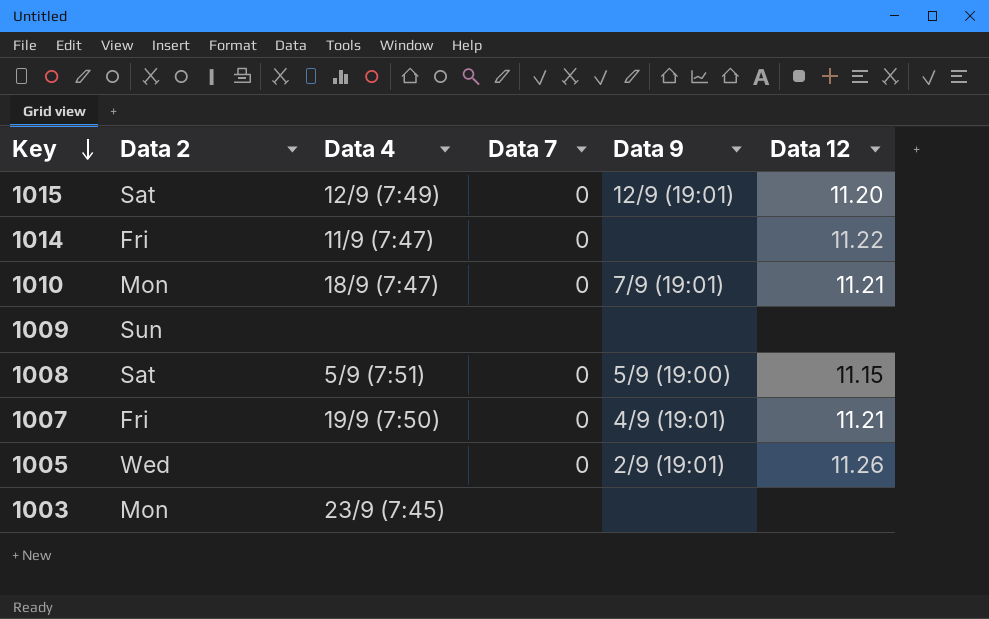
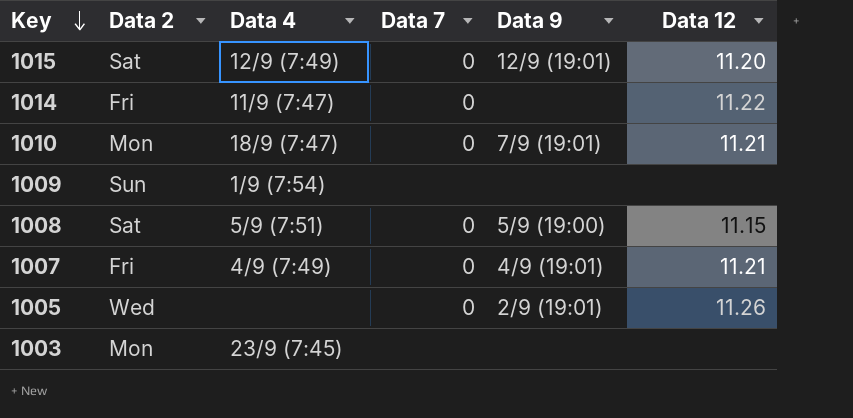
1009 | Data 4: none -> 1/9 (7:54)
1007 | Data 4: 19/9 (7:50) -> 4/9 (7:49)

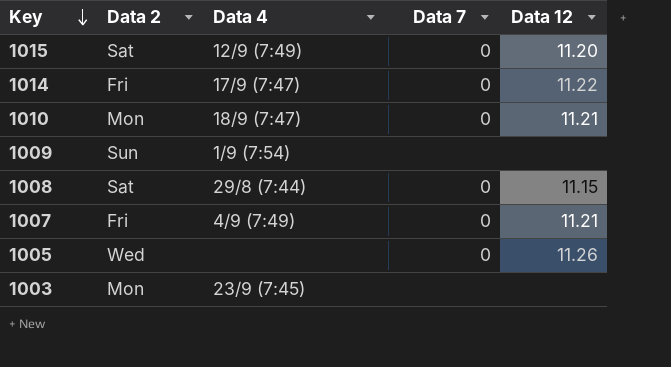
column Data 9 | position: 5 -> none
1014 | Data 4: 11/9 (7:47) -> 17/9 (7:47)
1008 | Data 4: 5/9 (7:51) -> 29/8 (7:44)

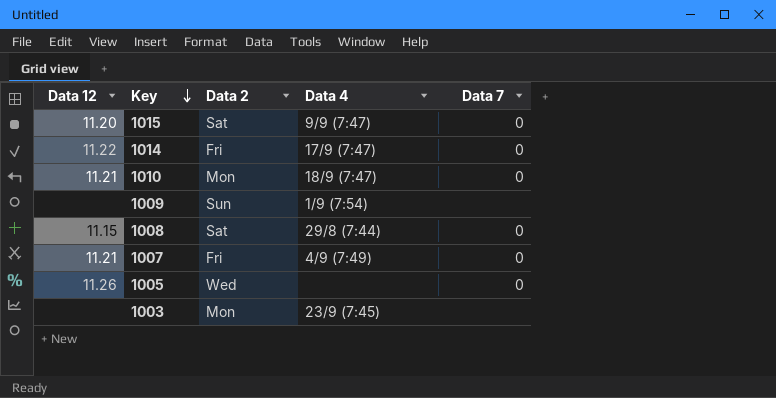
column Data 12 | position: 5 -> 1
1015 | Data 4: 12/9 (7:49) -> 9/9 (7:47)

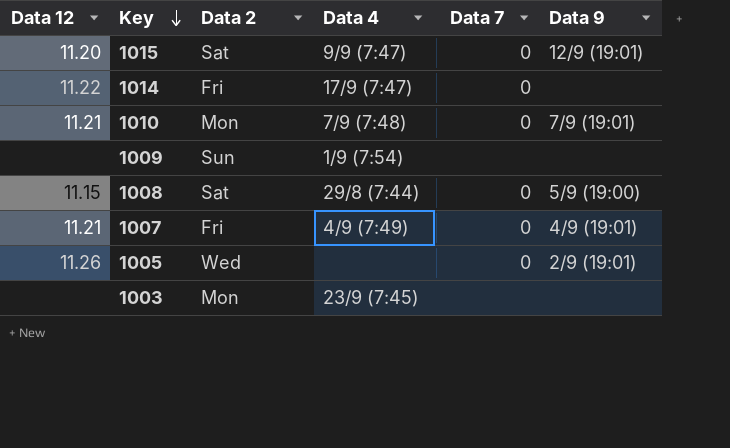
column Data 9 | position: none -> 6
1010 | Data 4: 18/9 (7:47) -> 7/9 (7:48)

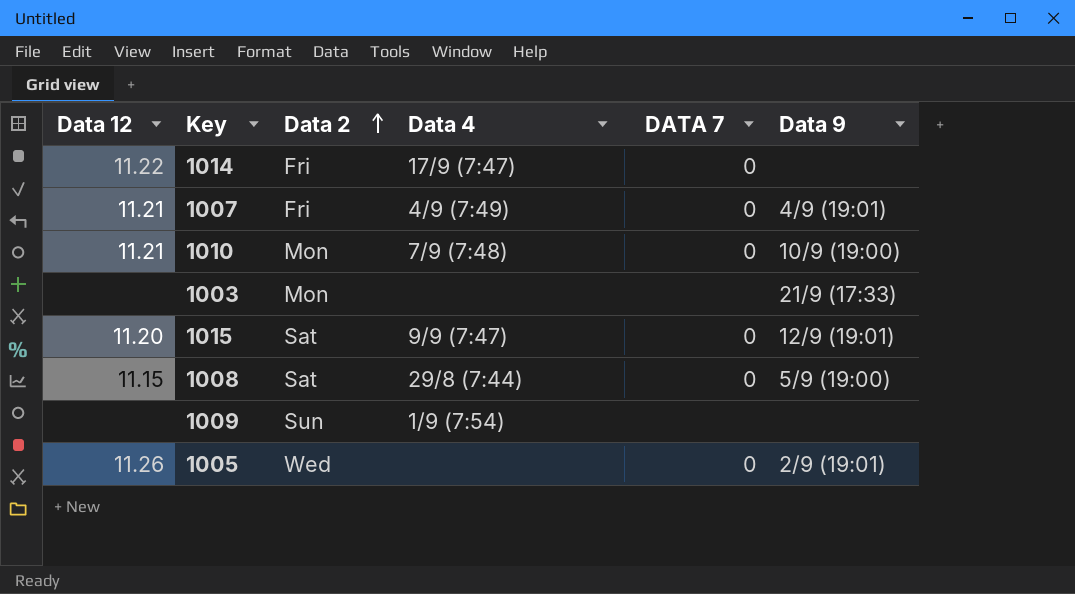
row order: Key descending -> Data 2 ascending
column name: Data 7 -> DATA 7
1010 | Data 9: 7/9 (19:01) -> 10/9 (19:00)
1003 | Data 4: 23/9 (7:45) -> none
1003 | Data 9: none -> 21/9 (17:33)

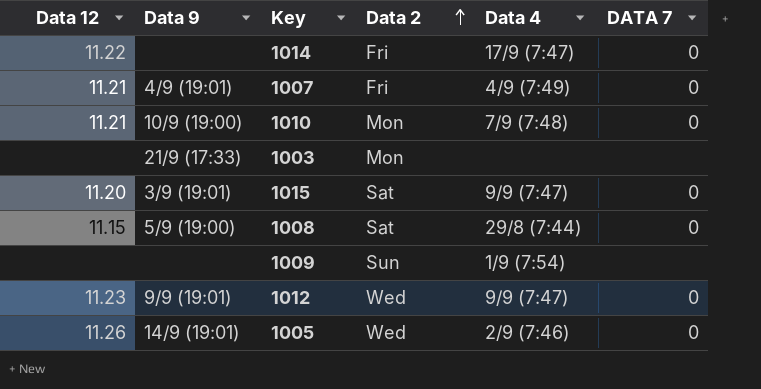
column Data 9 | position: 6 -> 2
1015 | Data 9: 12/9 (19:01) -> 3/9 (19:01)
row 1012: none -> 11.23 | 9/9 (19:01) | Wed | 9/9 (7:47) | 0
1005 | Data 9: 2/9 (19:01) -> 14/9 (19:01)
1005 | Data 4: none -> 2/9 (7:46)

